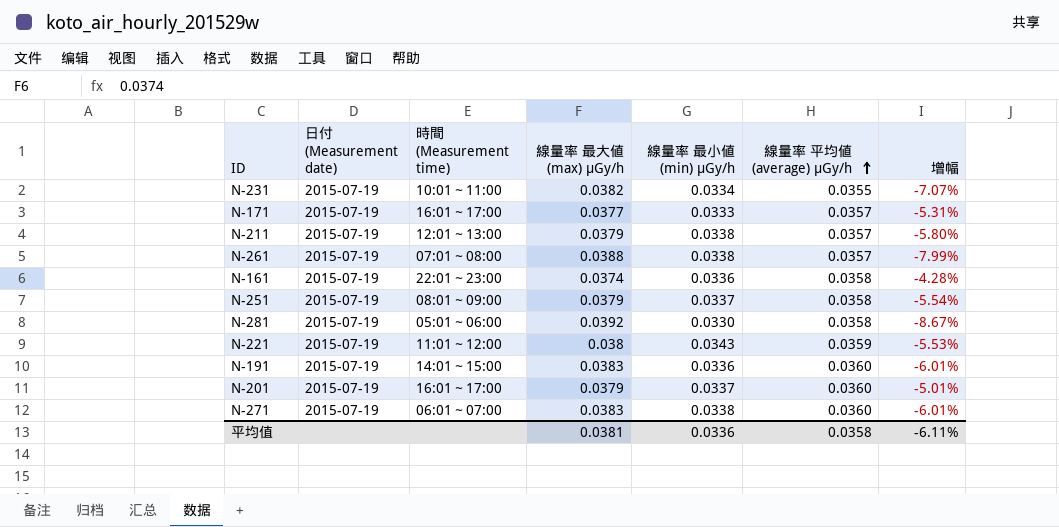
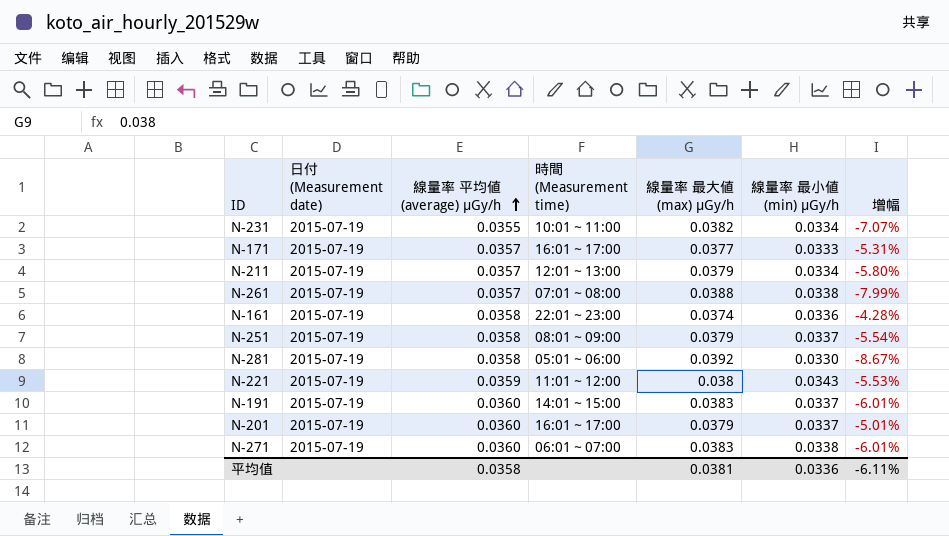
column 線量率 平均値 (average) μGy/h | position: 6 -> 3
N-211 | 線量率 最小値 (min) μGy/h: 0.0338 -> 0.0334
N-191 | 線量率 最小値 (min) μGy/h: 0.0336 -> 0.0337

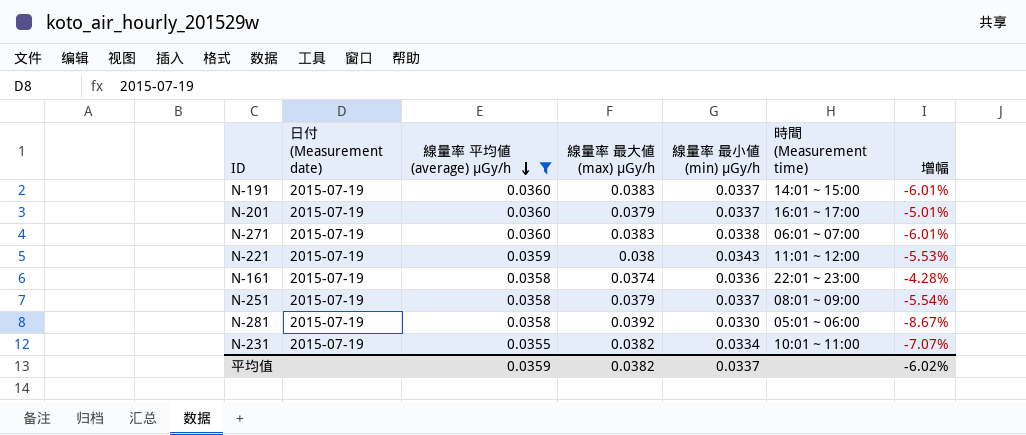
filter: none -> 線量率 平均値 (average) μGy/h != 0.0357
row order: 線量率 平均値 (average) μGy/h ascending -> 線量率 平均値 (average) μGy/h descending
column 時間 (Measurement time) | position: 4 -> 6
平均值 | 線量率 平均値 (average) μGy/h: 0.0358 -> 0.0359
平均值 | 線量率 最大値 (max) μGy/h: 0.0381 -> 0.0382
平均值 | 線量率 最小値 (min) μGy/h: 0.0336 -> 0.0337
平均值 | 增幅: -6.11% -> -6.02%

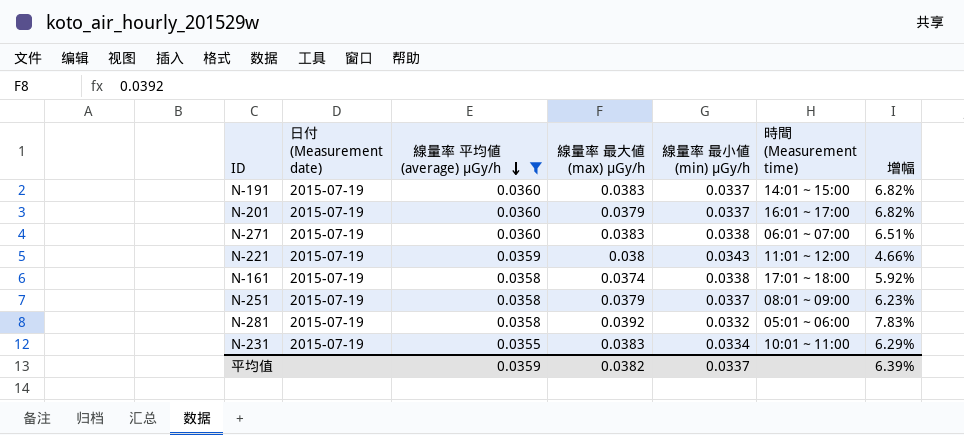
column 增幅 | formula: ([線量率 平均値 (average) μGy/h] - [線量率 最大値 (max) μGy/h]) / [線量率 最大値 (max) μGy/h] -> ([線量率 平均値 (average) μGy/h] - [線量率 最小値 (min) μGy/h]) / [線量率 最小値 (min) μGy/h]
N-161 | 線量率 最小値 (min) μGy/h: 0.0336 -> 0.0338
N-161 | 時間 (Measurement time): 22:01～23:00 -> 17:01～18:00
N-281 | 線量率 最小値 (min) μGy/h: 0.0330 -> 0.0332
N-231 | 線量率 最大値 (max) μGy/h: 0.0382 -> 0.0383
平均值 | 增幅: -6.02% -> 6.39%

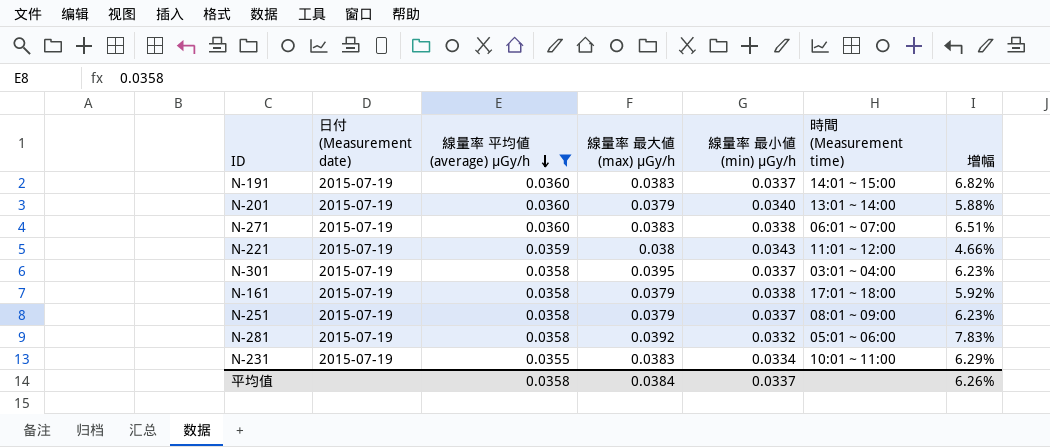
N-201 | 線量率 最小値 (min) μGy/h: 0.0337 -> 0.0340
N-201 | 時間 (Measurement time): 16:01～17:00 -> 13:01～14:00
N-201 | 增幅: 6.82% -> 5.88%
row N-301: none -> 2015-07-19 | 0.0358 | 0.0395 | 0.0337 | 03:01～04:00 | 6.23%
N-161 | 線量率 最大値 (max) μGy/h: 0.0374 -> 0.0379
平均值 | 線量率 平均値 (average) μGy/h: 0.0359 -> 0.0358
平均值 | 線量率 最大値 (max) μGy/h: 0.0382 -> 0.0384
平均值 | 增幅: 6.39% -> 6.26%

